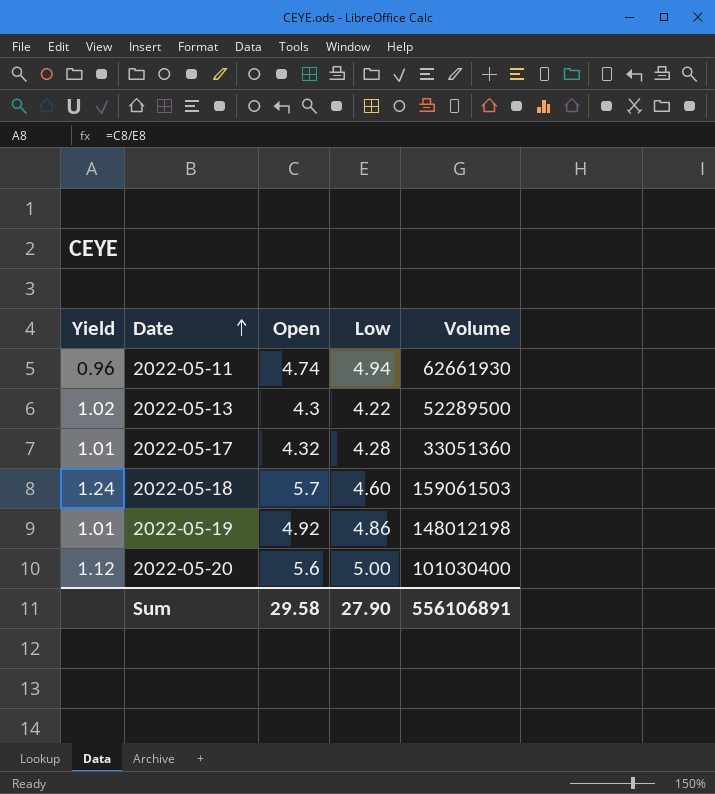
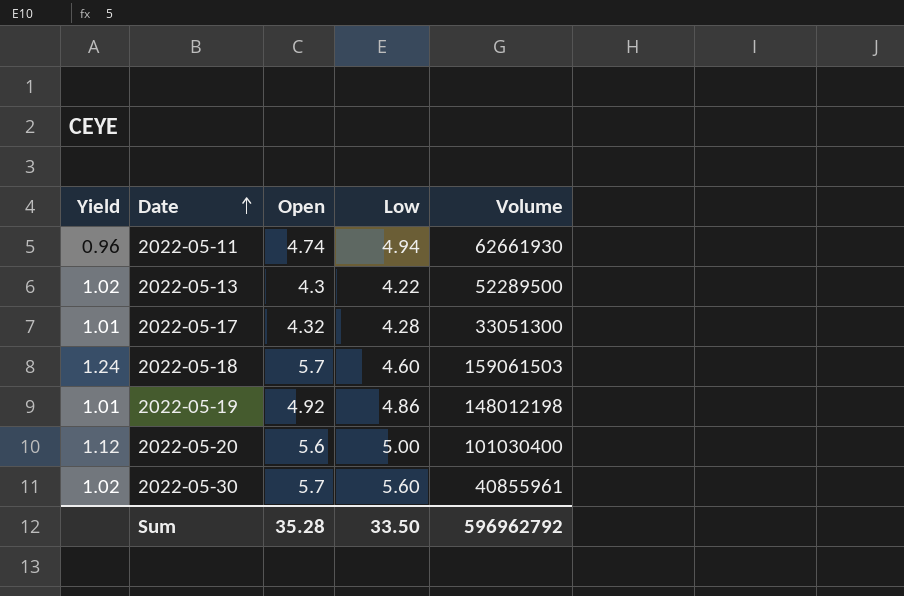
2022-05-17 | Volume: 33051360 -> 33051300
row 2022-05-30: none -> 1.02 | 5.7 | 5.60 | 40855961
Sum | Open: 29.58 -> 35.28
Sum | Low: 27.90 -> 33.50
Sum | Volume: 556106891 -> 596962792

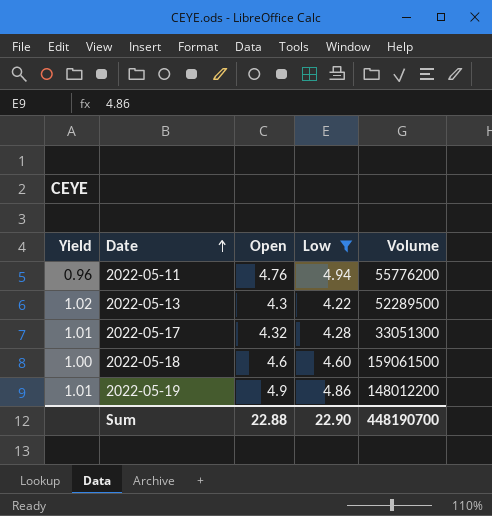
filter: none -> Low <= 4.94
2022-05-11 | Open: 4.74 -> 4.76
2022-05-11 | Volume: 62661930 -> 55776200
2022-05-18 | Yield: 1.24 -> 1.00
2022-05-18 | Open: 5.7 -> 4.6
2022-05-18 | Volume: 159061503 -> 159061500
2022-05-19 | Open: 4.92 -> 4.9
2022-05-19 | Volume: 148012198 -> 148012200
Sum | Open: 35.28 -> 22.88
Sum | Low: 33.50 -> 22.90
Sum | Volume: 596962792 -> 448190700

